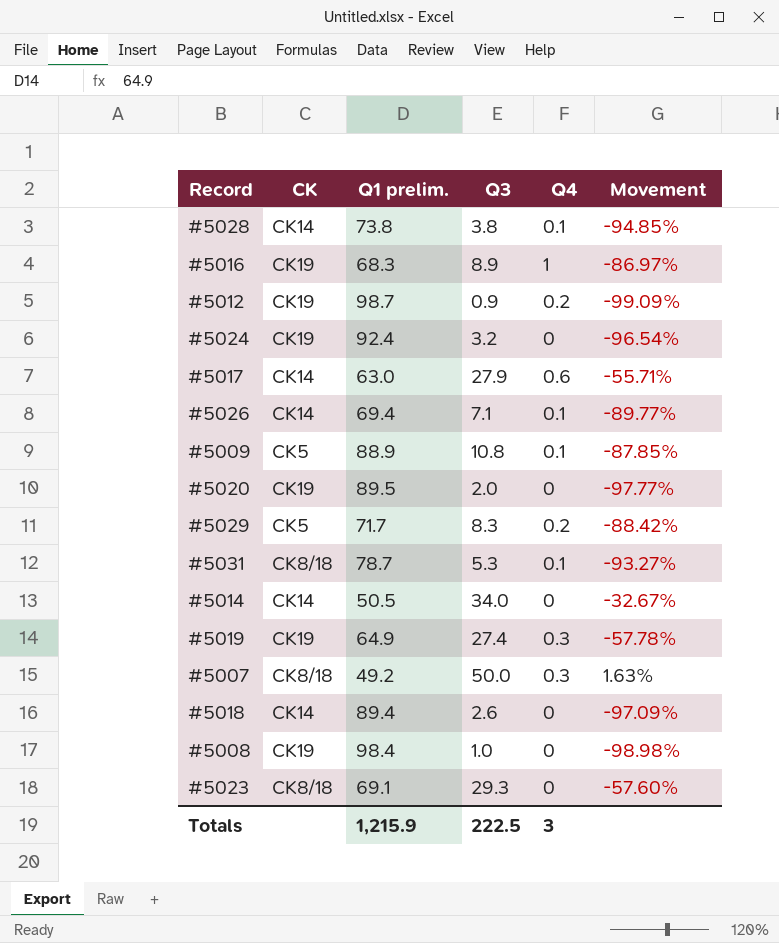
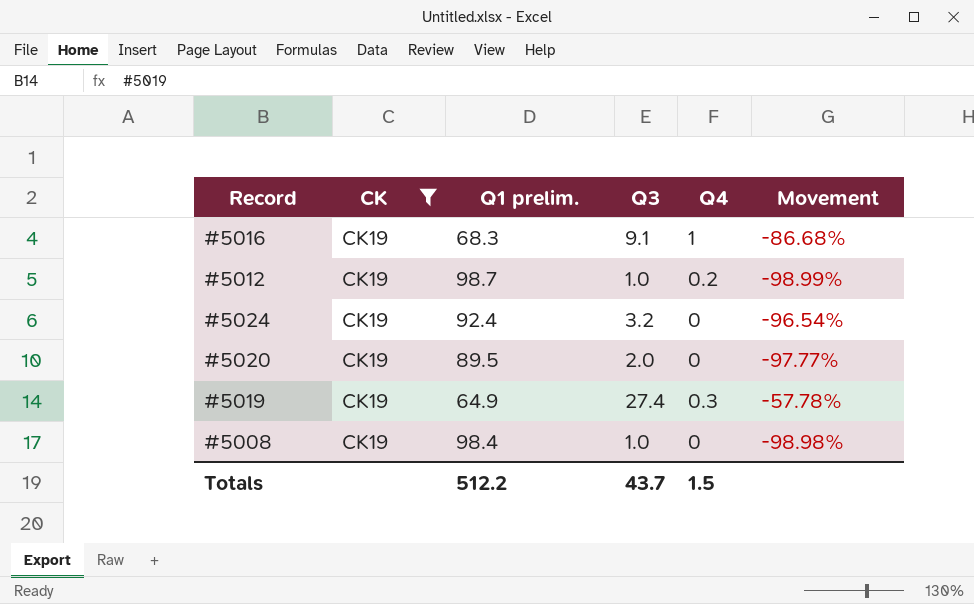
filter: none -> CK = CK19
#5016 | Q3: 8.9 -> 9.1
#5016 | Movement: -86.97% -> -86.68%
#5012 | Q3: 0.9 -> 1.0
#5012 | Movement: -99.09% -> -98.99%
Totals | Q1 prelim.: 1,215.9 -> 512.2
Totals | Q3: 222.5 -> 43.7
Totals | Q4: 3 -> 1.5

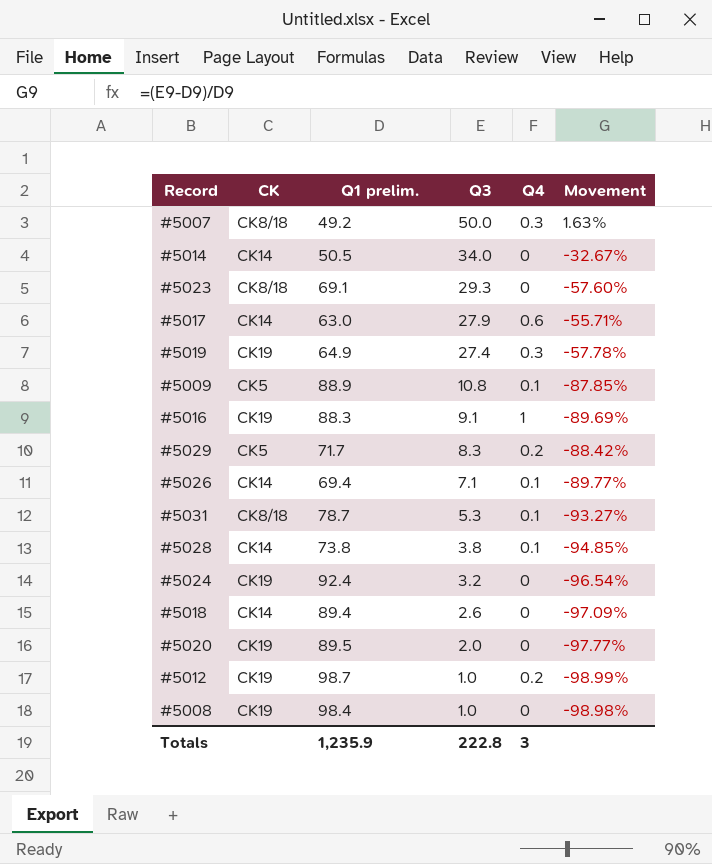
filter: CK = CK19 -> none
row order: none -> Q3 descending
#5016 | Q1 prelim.: 68.3 -> 88.3
#5016 | Movement: -86.68% -> -89.69%
Totals | Q1 prelim.: 512.2 -> 1,235.9
Totals | Q3: 43.7 -> 222.8
Totals | Q4: 1.5 -> 3

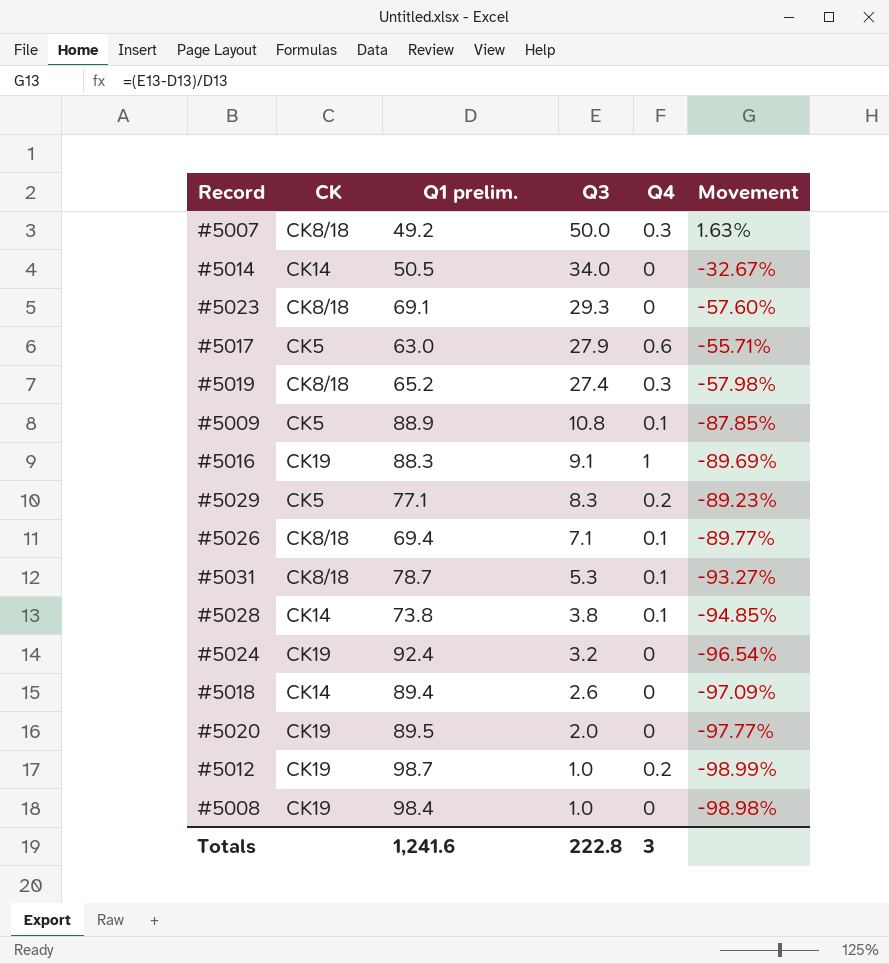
#5017 | CK: CK14 -> CK5
#5019 | CK: CK19 -> CK8/18
#5019 | Q1 prelim.: 64.9 -> 65.2
#5019 | Movement: -57.78% -> -57.98%
#5029 | Q1 prelim.: 71.7 -> 77.1
#5029 | Movement: -88.42% -> -89.23%
#5026 | CK: CK14 -> CK8/18
Totals | Q1 prelim.: 1,235.9 -> 1,241.6

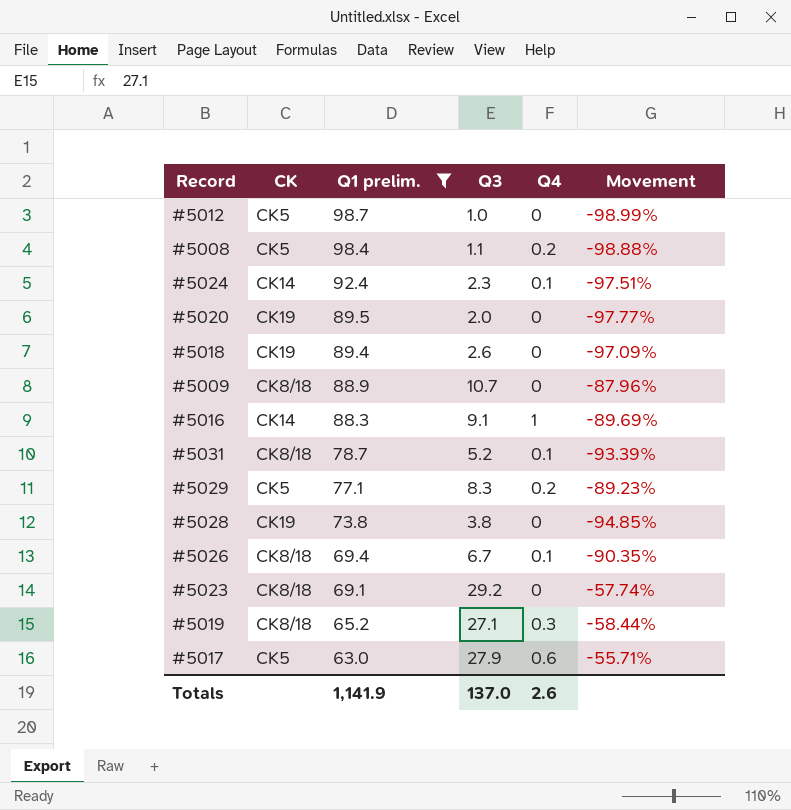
filter: none -> Q1 prelim. >= 63.0
row order: Q3 descending -> Q1 prelim. descending
#5012 | CK: CK19 -> CK5
#5012 | Q4: 0.2 -> 0
#5008 | CK: CK19 -> CK5
#5008 | Q3: 1.0 -> 1.1
#5008 | Q4: 0 -> 0.2
#5008 | Movement: -98.98% -> -98.88%
#5024 | CK: CK19 -> CK14
#5024 | Q3: 3.2 -> 2.3
#5024 | Q4: 0 -> 0.1
#5024 | Movement: -96.54% -> -97.51%
#5018 | CK: CK14 -> CK19
#5009 | CK: CK5 -> CK8/18
#5009 | Q3: 10.8 -> 10.7
#5009 | Q4: 0.1 -> 0
#5009 | Movement: -87.85% -> -87.96%
#5016 | CK: CK19 -> CK14
#5031 | Q3: 5.3 -> 5.2
#5031 | Movement: -93.27% -> -93.39%
#5028 | CK: CK14 -> CK19
#5028 | Q4: 0.1 -> 0
#5026 | Q3: 7.1 -> 6.7
#5026 | Movement: -89.77% -> -90.35%
#5023 | Q3: 29.3 -> 29.2
#5023 | Movement: -57.60% -> -57.74%
#5019 | Q3: 27.4 -> 27.1
#5019 | Movement: -57.98% -> -58.44%
Totals | Q1 prelim.: 1,241.6 -> 1,141.9
Totals | Q3: 222.8 -> 137.0
Totals | Q4: 3 -> 2.6

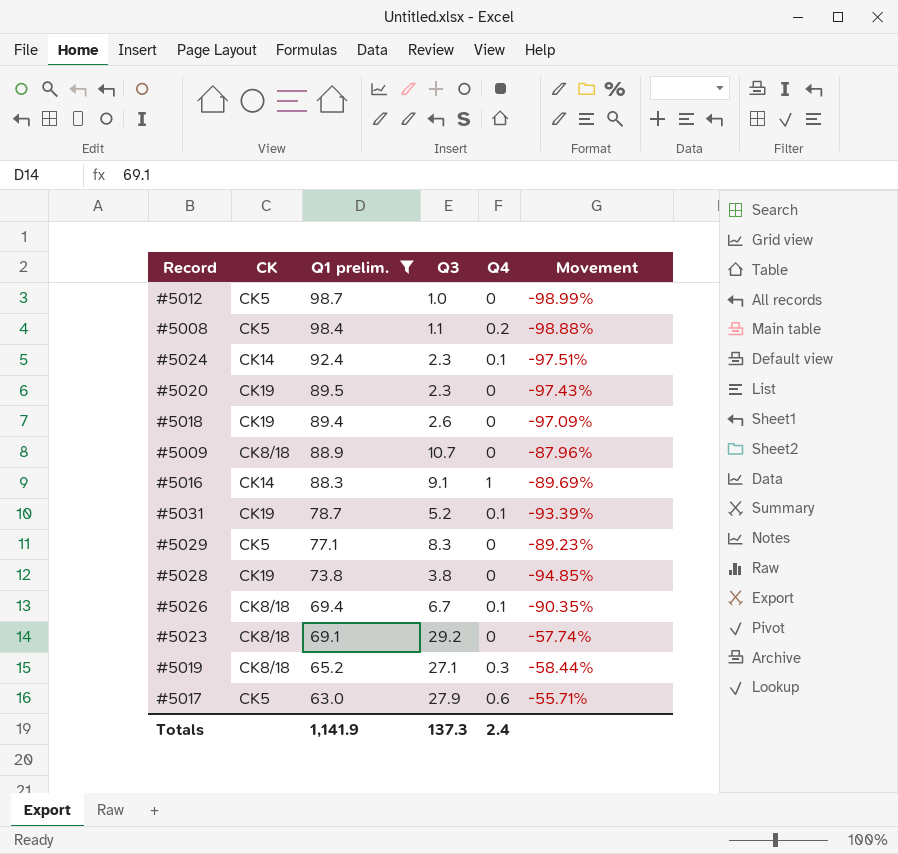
#5020 | Q3: 2.0 -> 2.3
#5020 | Movement: -97.77% -> -97.43%
#5031 | CK: CK8/18 -> CK19
#5029 | Q4: 0.2 -> 0
Totals | Q3: 137.0 -> 137.3
Totals | Q4: 2.6 -> 2.4

